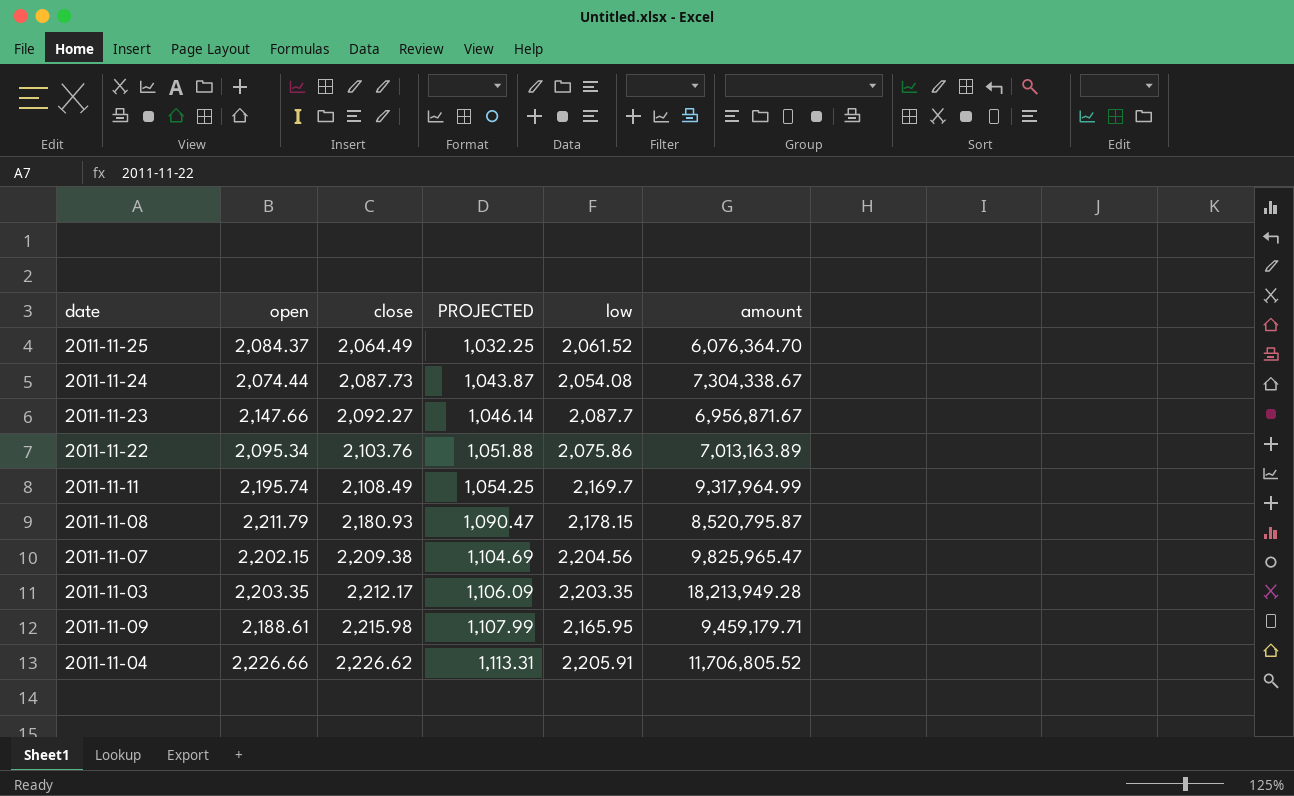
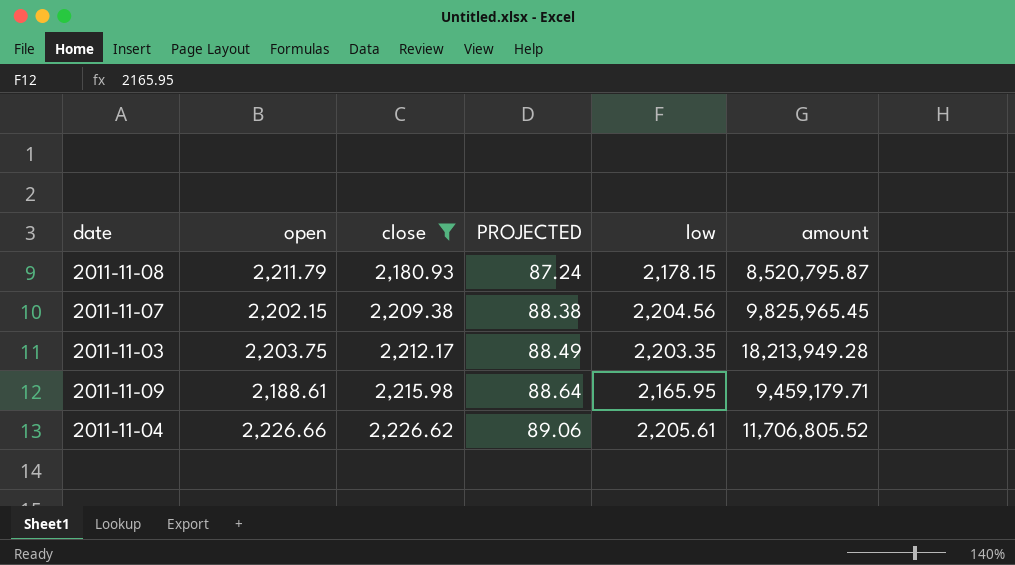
filter: none -> close >= 2,180.93
column PROJECTED | formula: [close] * 0.5 -> [close] * 0.04
2011-11-07 | amount: 9,825,965.47 -> 9,825,965.45
2011-11-03 | open: 2,203.35 -> 2,203.75
2011-11-04 | low: 2,205.91 -> 2,205.61

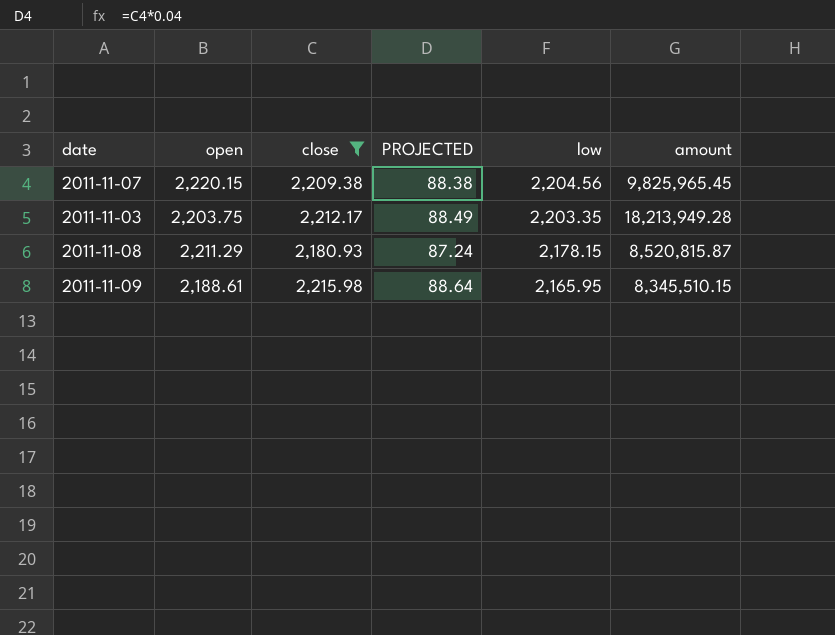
row order: close ascending -> low descending
row 2011-11-04: 2,226.66 | 2,226.62 | 89.06 | 2,205.61 | 11,706,805.52 -> none
2011-11-07 | open: 2,202.15 -> 2,220.15
2011-11-08 | open: 2,211.79 -> 2,211.29
2011-11-08 | amount: 8,520,795.87 -> 8,520,815.87
2011-11-09 | amount: 9,459,179.71 -> 8,345,510.15

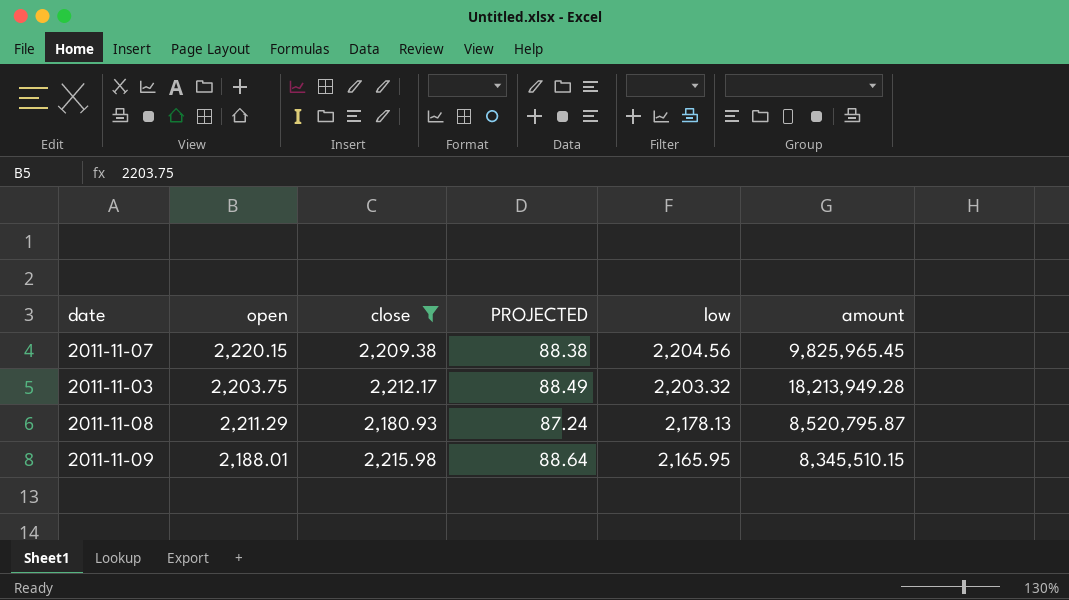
2011-11-03 | low: 2,203.35 -> 2,203.32
2011-11-08 | low: 2,178.15 -> 2,178.13
2011-11-08 | amount: 8,520,815.87 -> 8,520,795.87
2011-11-09 | open: 2,188.61 -> 2,188.01

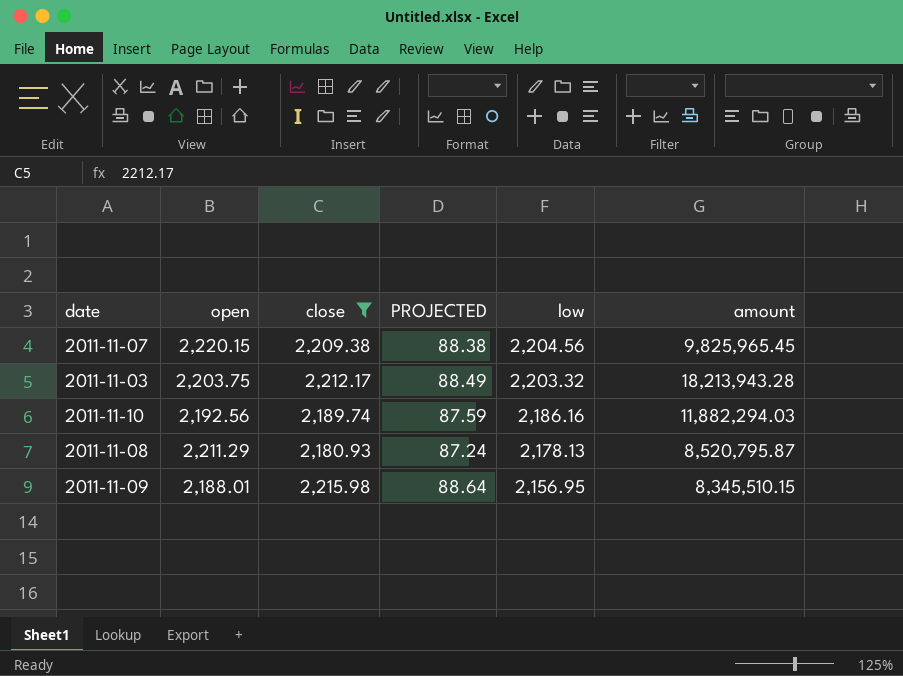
2011-11-03 | amount: 18,213,949.28 -> 18,213,943.28
row 2011-11-10: none -> 2,192.56 | 2,189.74 | 87.59 | 2,186.16 | 11,882,294.03
2011-11-09 | low: 2,165.95 -> 2,156.95

